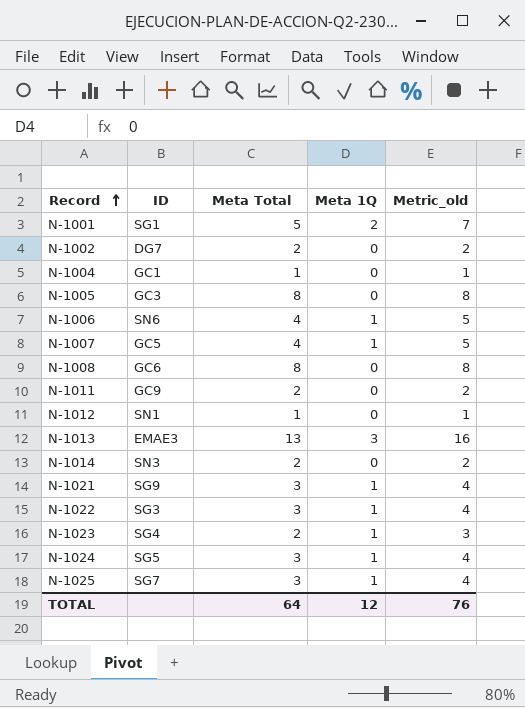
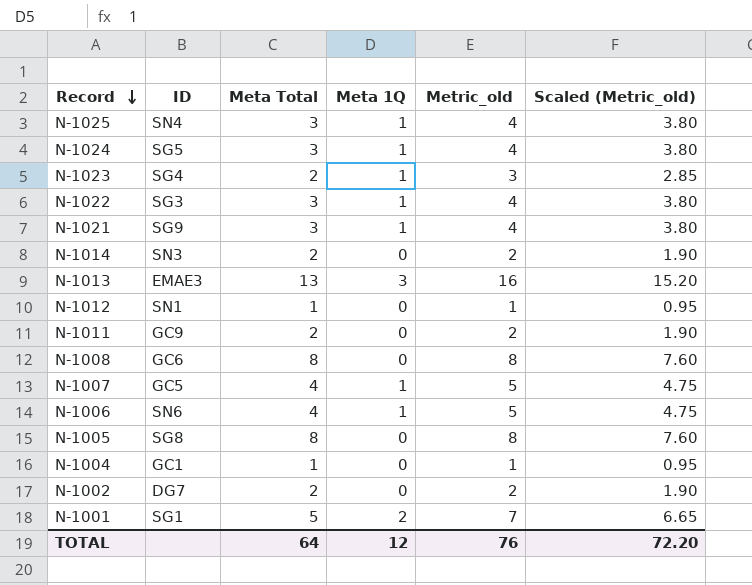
row order: Record ascending -> Record descending
column Scaled (Metric_old) | formula: none -> [Metric_old] * 0.95
N-1025 | ID: SG7 -> SN4
N-1005 | ID: GC3 -> SG8

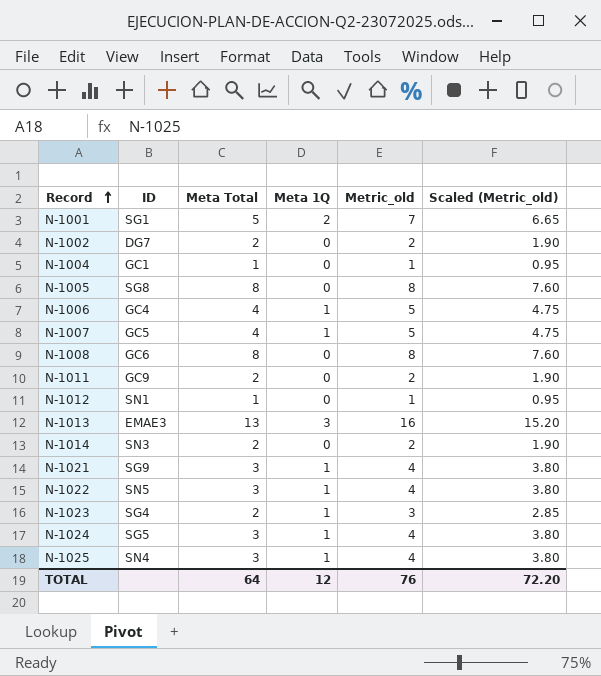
row order: Record descending -> Record ascending
N-1006 | ID: SN6 -> GC4
N-1022 | ID: SG3 -> SN5

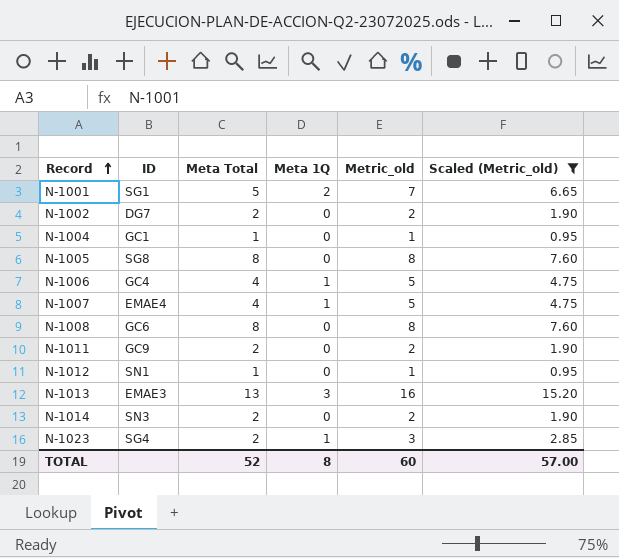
filter: none -> Scaled (Metric_old) != 3.80
N-1007 | ID: GC5 -> EMAE4
TOTAL | Meta Total: 64 -> 52
TOTAL | Meta 1Q: 12 -> 8
TOTAL | Metric_old: 76 -> 60
TOTAL | Scaled (Metric_old): 72.20 -> 57.00

